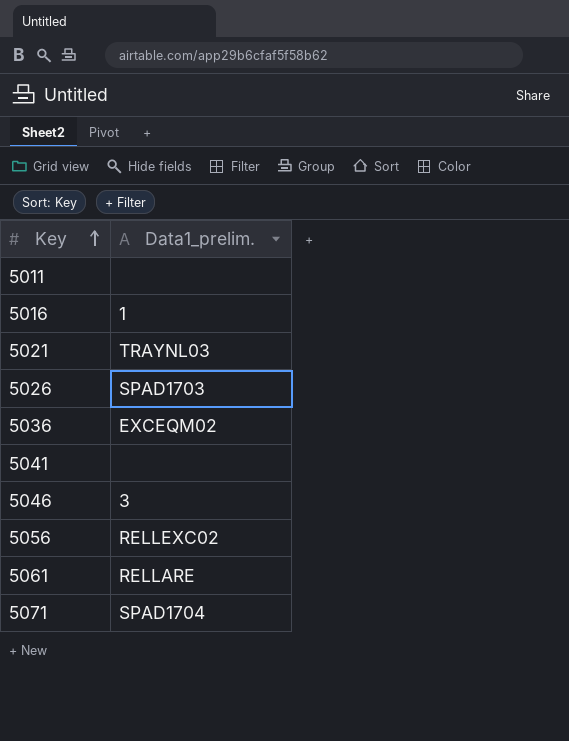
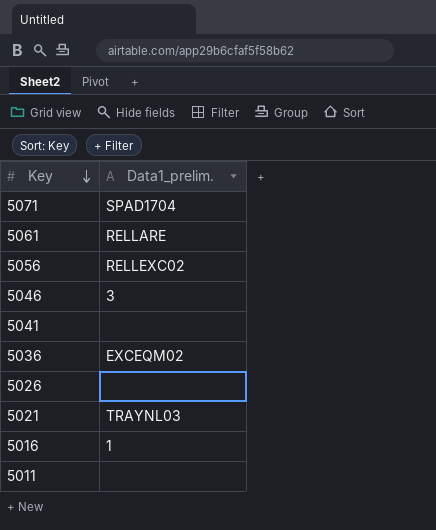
row order: Key ascending -> Key descending
5026 | Data1_prelim.: SPAD1703 -> none

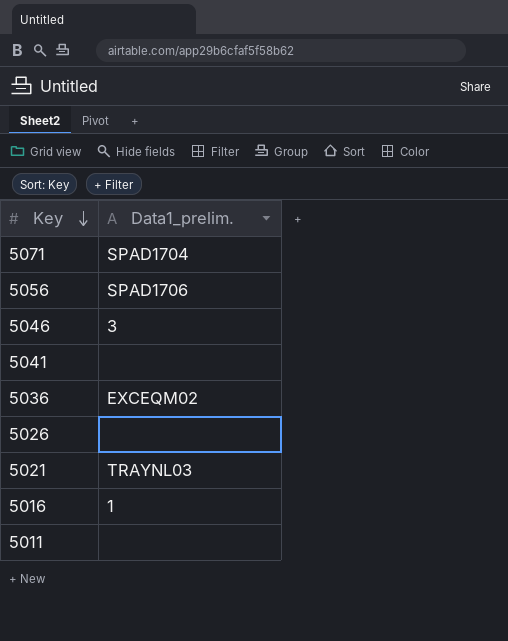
row 5061: RELLARE -> none
5056 | Data1_prelim.: RELLEXC02 -> SPAD1706

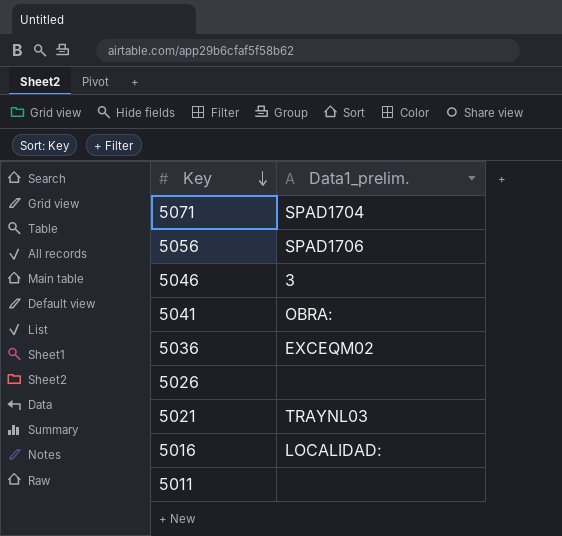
5041 | Data1_prelim.: none -> OBRA:
5016 | Data1_prelim.: 1 -> LOCALIDAD:

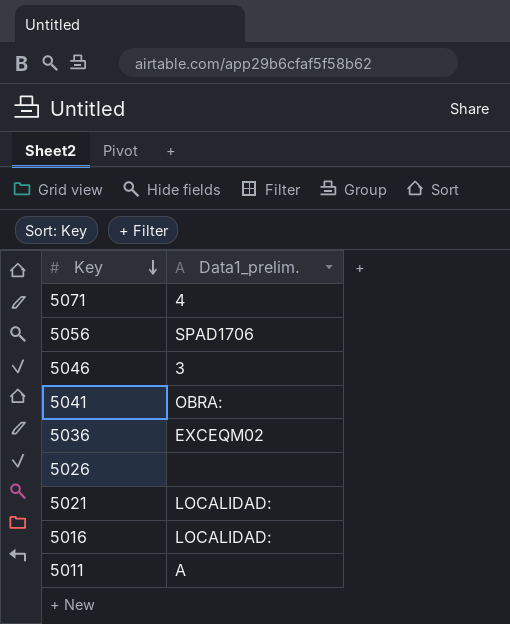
5071 | Data1_prelim.: SPAD1704 -> 4
5021 | Data1_prelim.: TRAYNL03 -> LOCALIDAD:
5011 | Data1_prelim.: none -> A

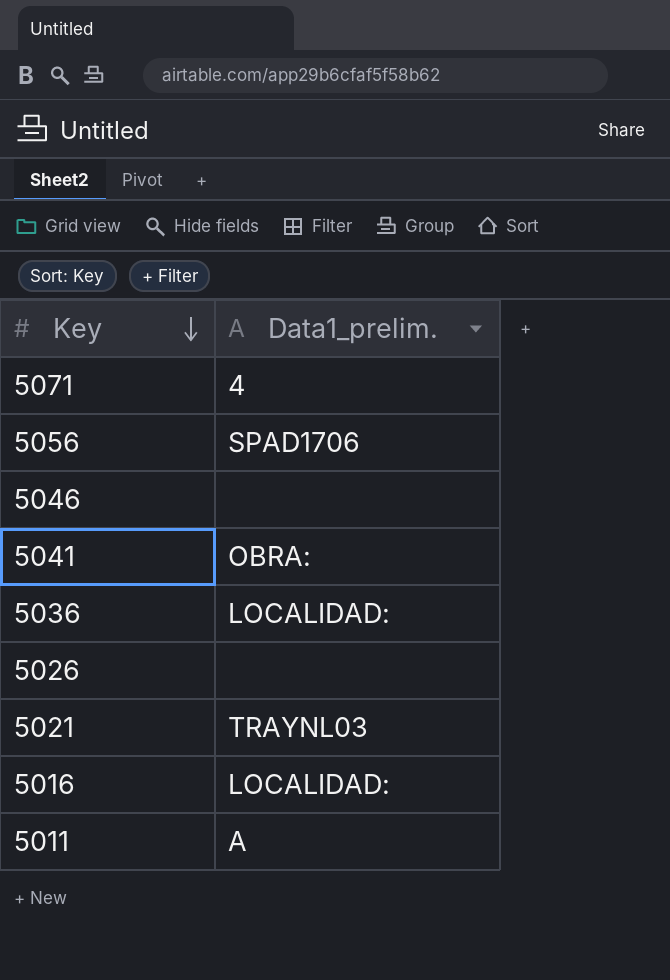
5046 | Data1_prelim.: 3 -> none
5036 | Data1_prelim.: EXCEQM02 -> LOCALIDAD:
5021 | Data1_prelim.: LOCALIDAD: -> TRAYNL03

